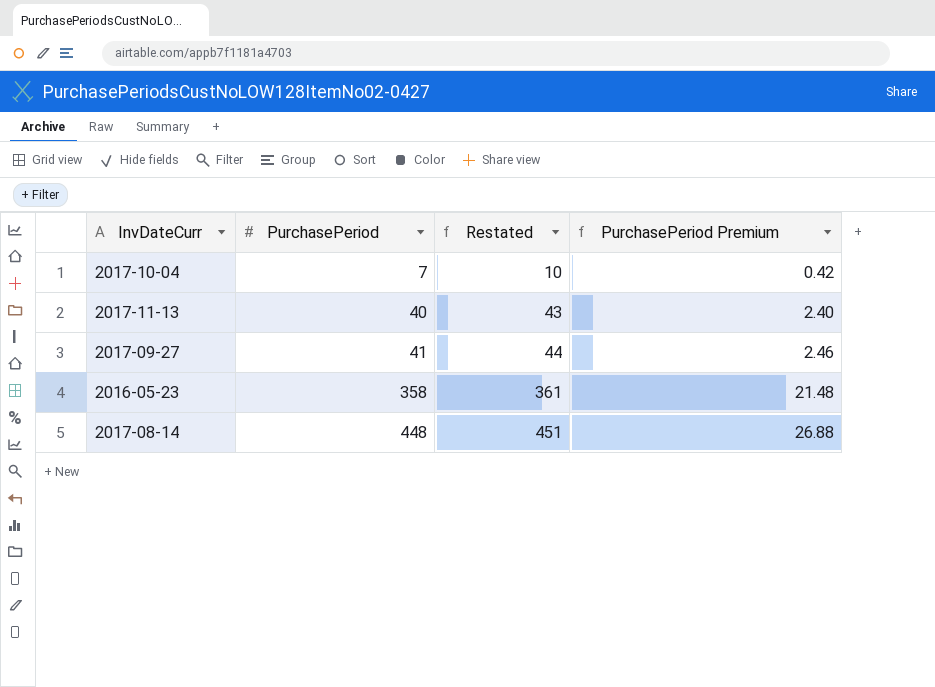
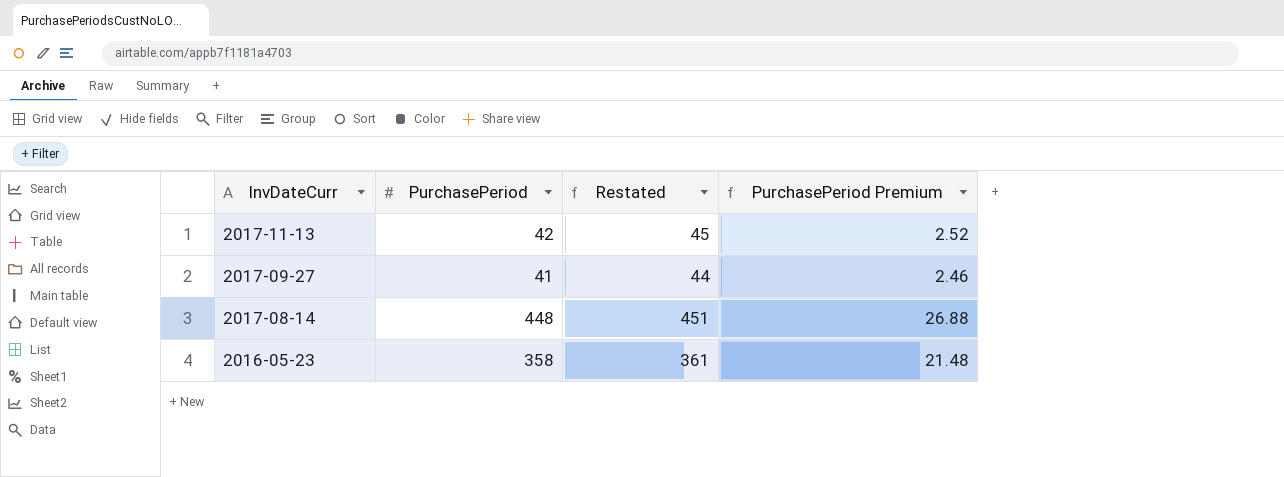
row order: PurchasePeriod ascending -> InvDateCurr descending
row 2017-10-04: 7 | 10 | 0.42 -> none
2017-11-13 | PurchasePeriod: 40 -> 42
2017-11-13 | Restated: 43 -> 45
2017-11-13 | PurchasePeriod Premium: 2.40 -> 2.52

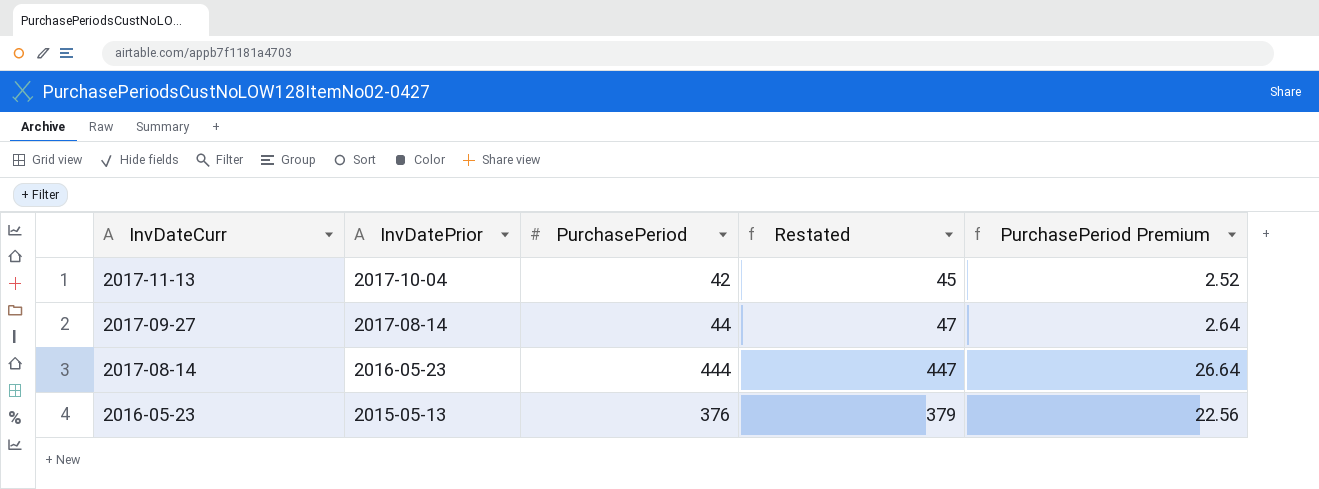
column InvDatePrior | position: none -> 2
2017-09-27 | PurchasePeriod: 41 -> 44
2017-09-27 | Restated: 44 -> 47
2017-09-27 | PurchasePeriod Premium: 2.46 -> 2.64
2017-08-14 | PurchasePeriod: 448 -> 444
2017-08-14 | Restated: 451 -> 447
2017-08-14 | PurchasePeriod Premium: 26.88 -> 26.64
2016-05-23 | PurchasePeriod: 358 -> 376
2016-05-23 | Restated: 361 -> 379
2016-05-23 | PurchasePeriod Premium: 21.48 -> 22.56

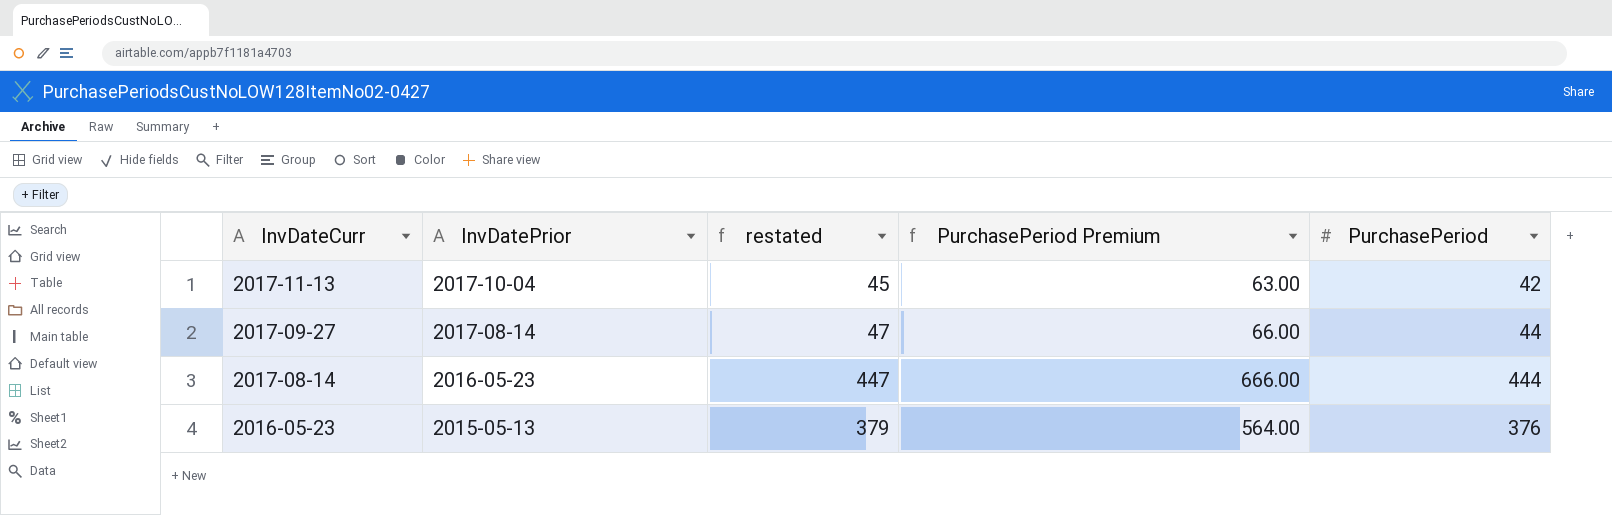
column name: Restated -> restated
column PurchasePeriod Premium | formula: [PurchasePeriod] * 0.06 -> [PurchasePeriod] * 1.5
column PurchasePeriod | position: 3 -> 5

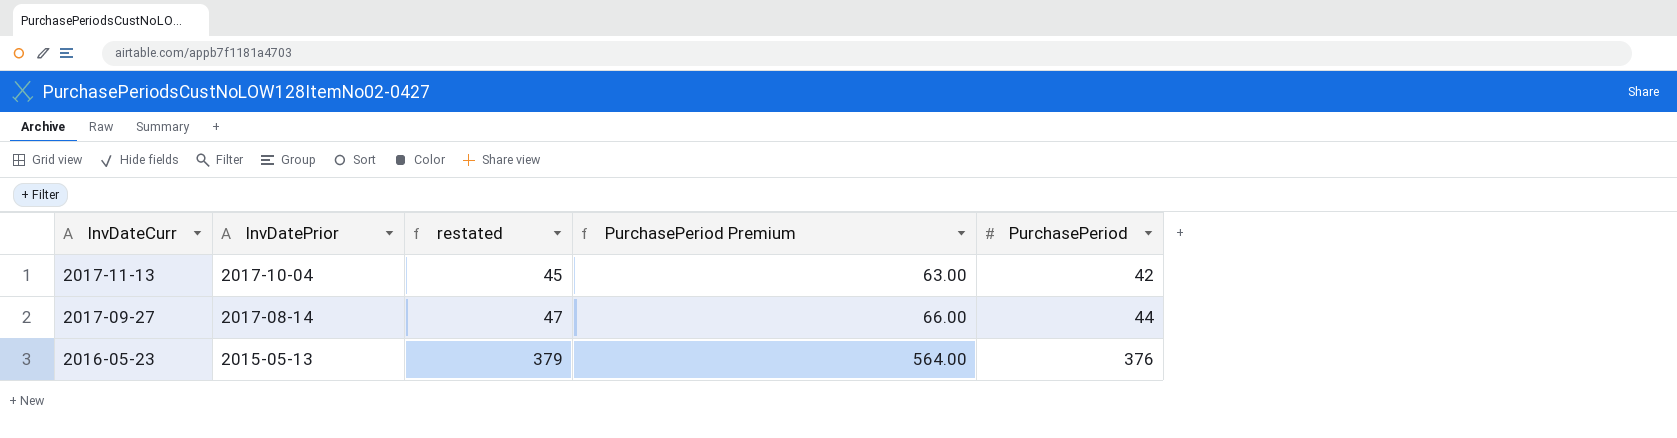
row 2017-08-14: 2016-05-23 | 447 | 666.00 | 444 -> none

